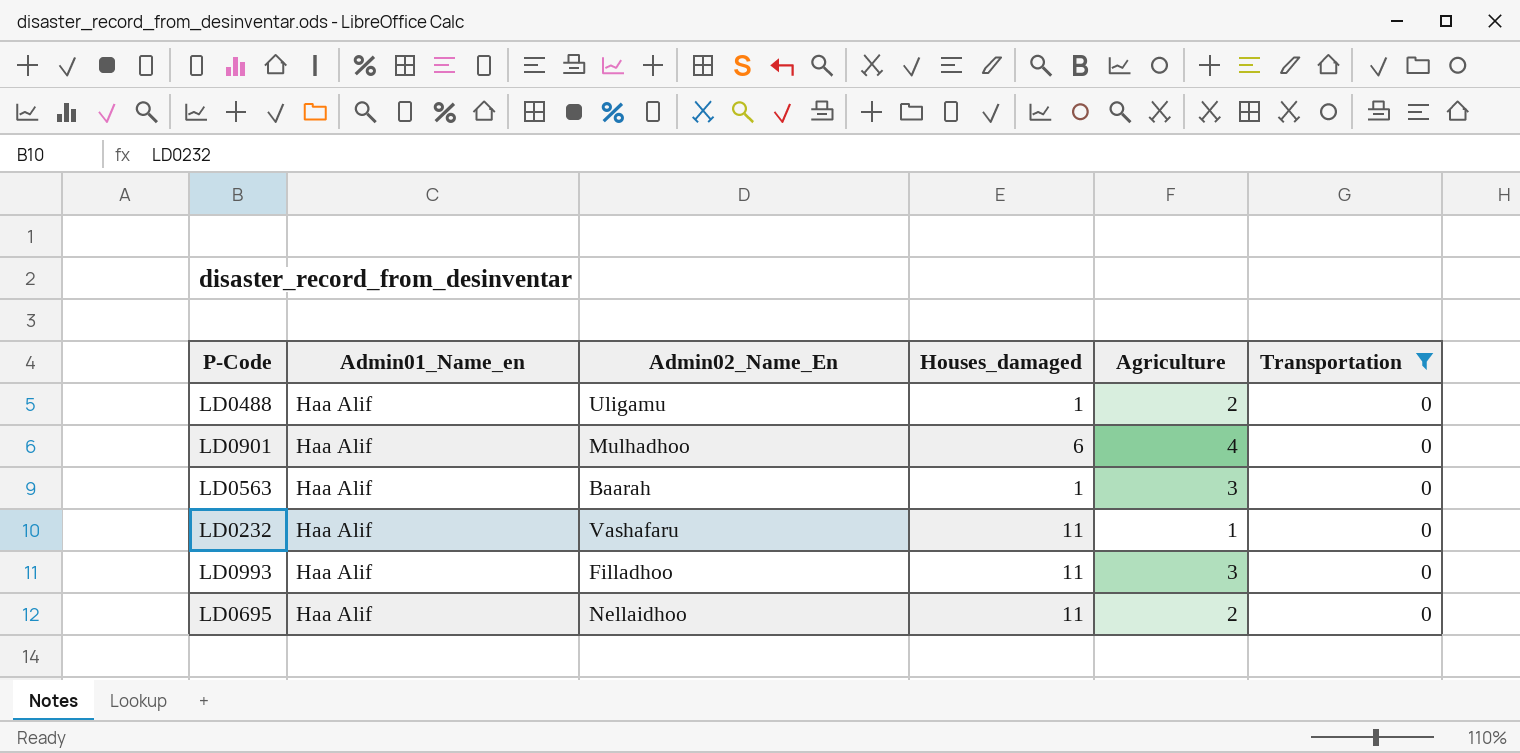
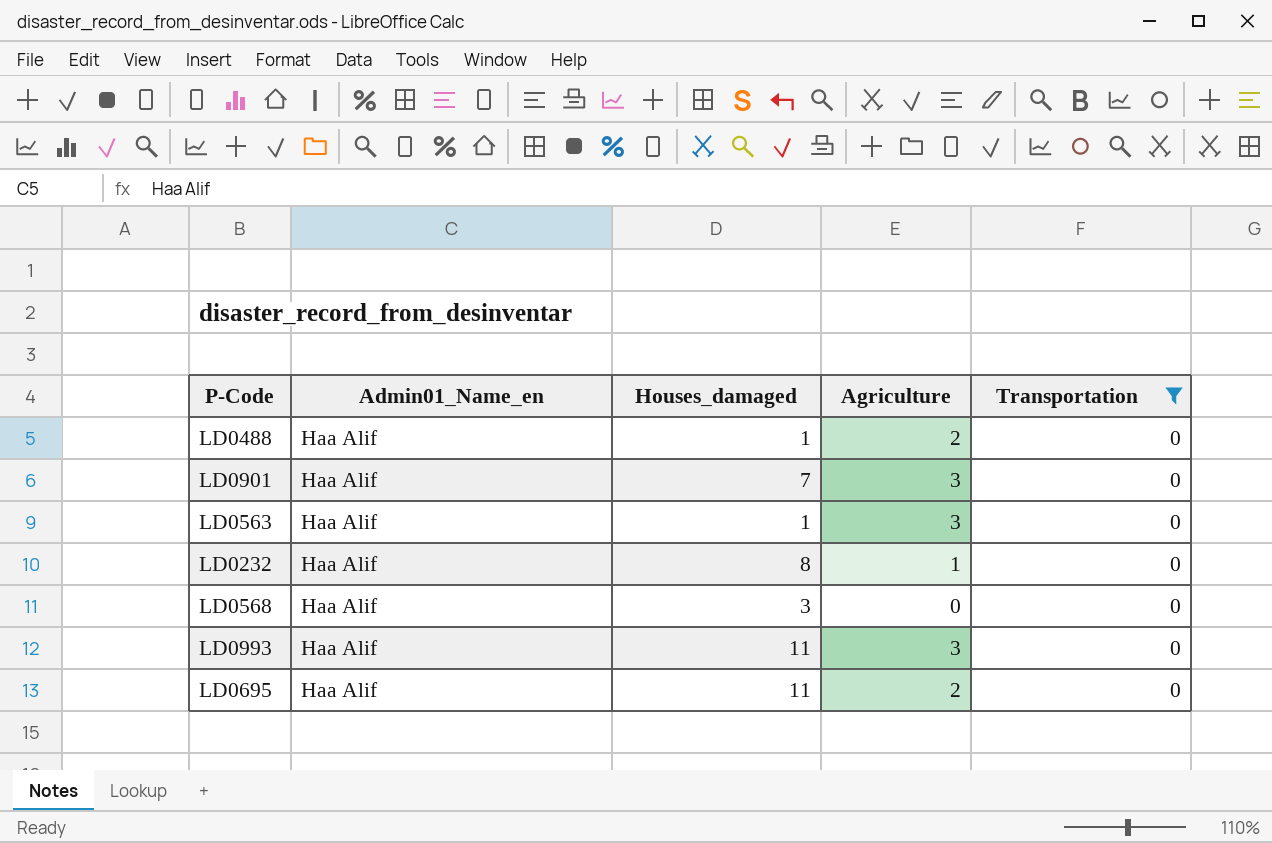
column Admin02_Name_En | position: 3 -> none
LD0901 | Houses_damaged: 6 -> 7
LD0901 | Agriculture: 4 -> 3
LD0232 | Houses_damaged: 11 -> 8
row LD0568: none -> Haa Alif | 3 | 0 | 0

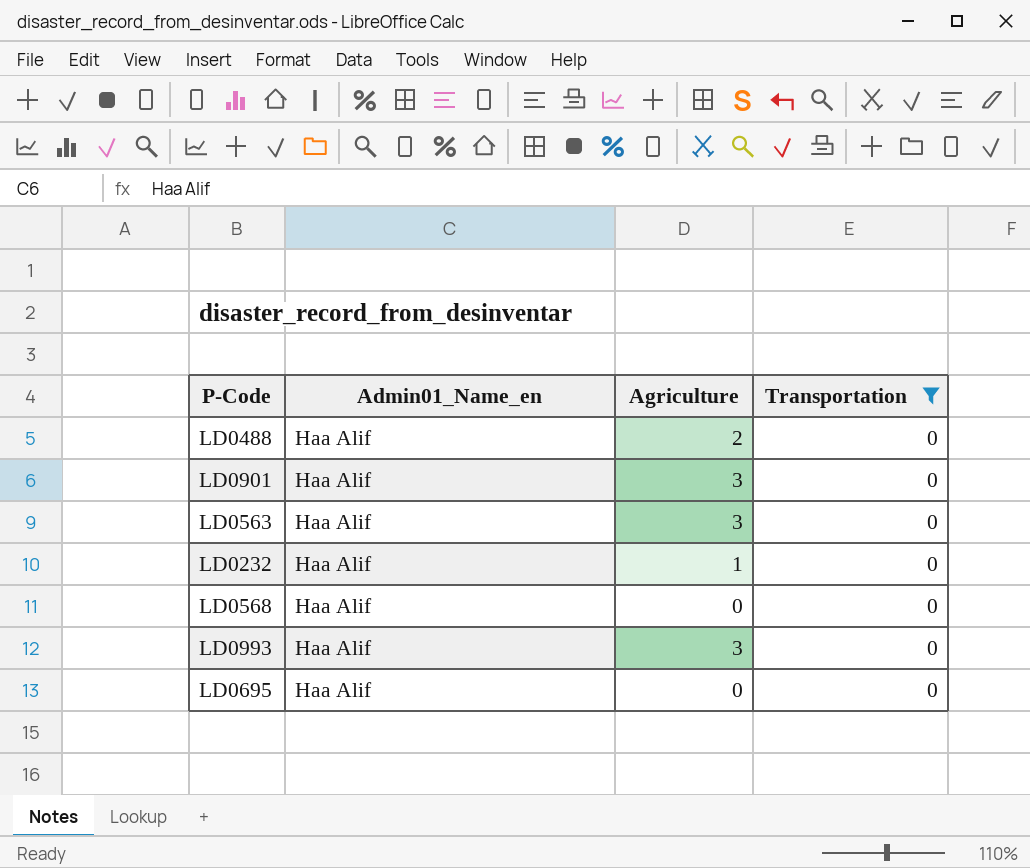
column Houses_damaged | position: 3 -> none
LD0695 | Agriculture: 2 -> 0

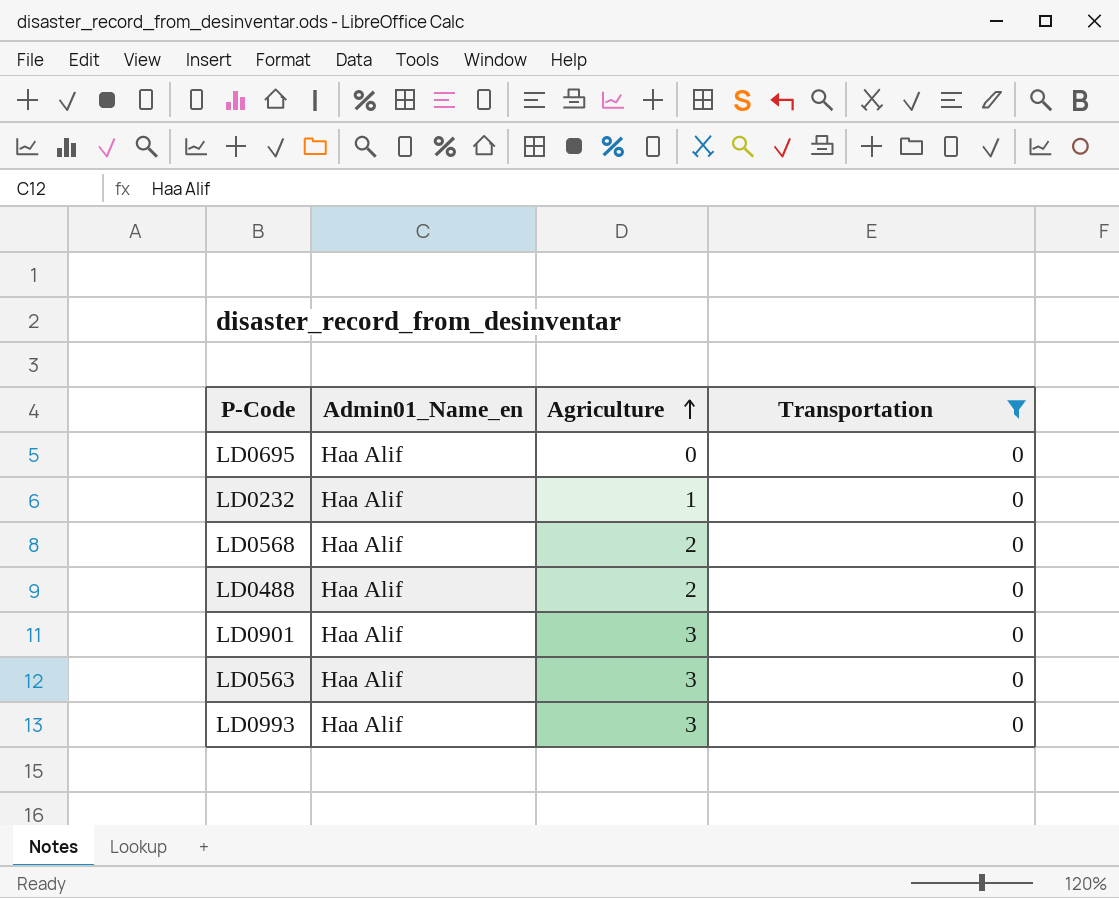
row order: none -> Agriculture ascending
LD0568 | Agriculture: 0 -> 2

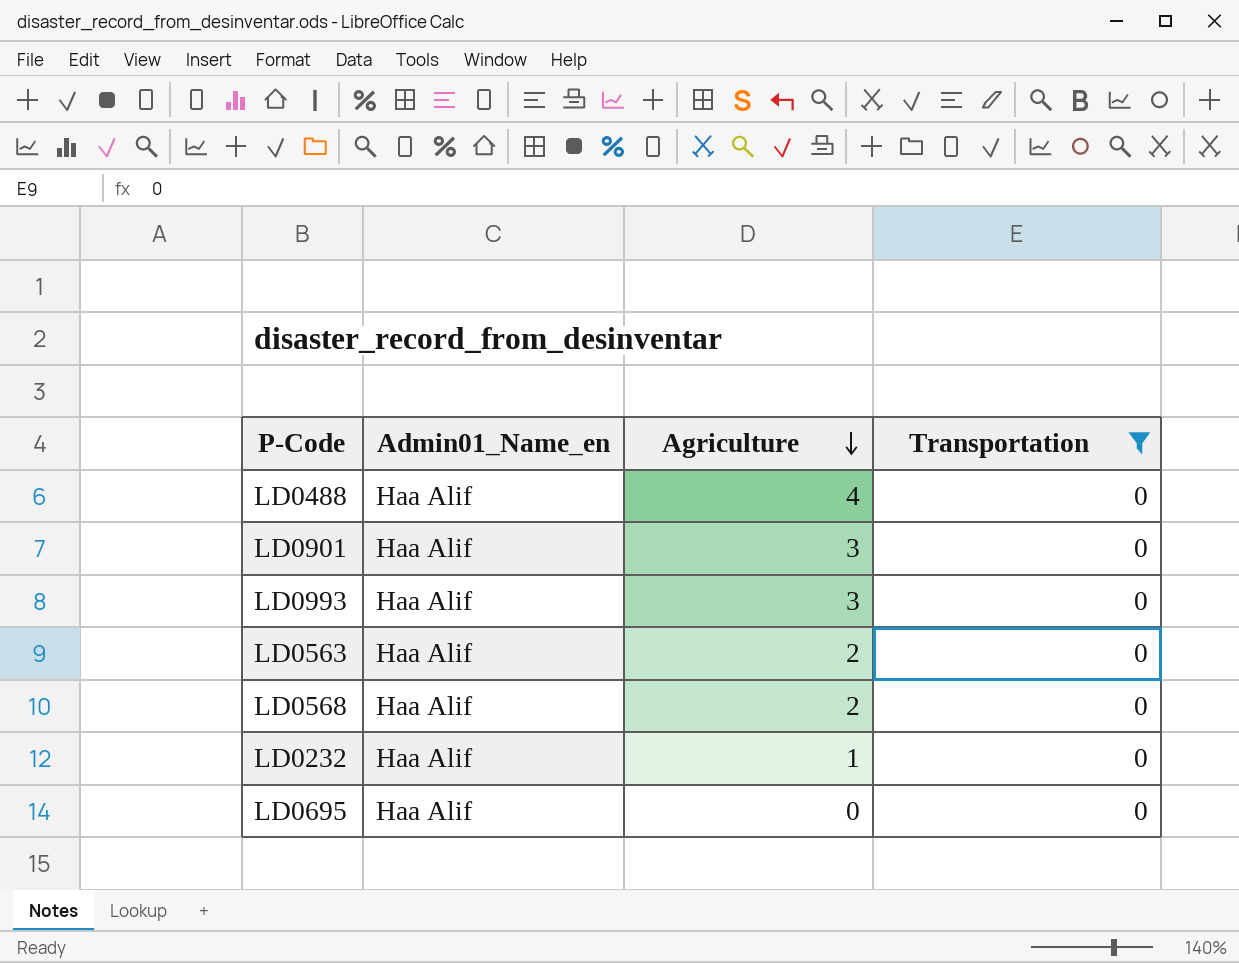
row order: Agriculture ascending -> Agriculture descending
LD0488 | Agriculture: 2 -> 4
LD0563 | Agriculture: 3 -> 2

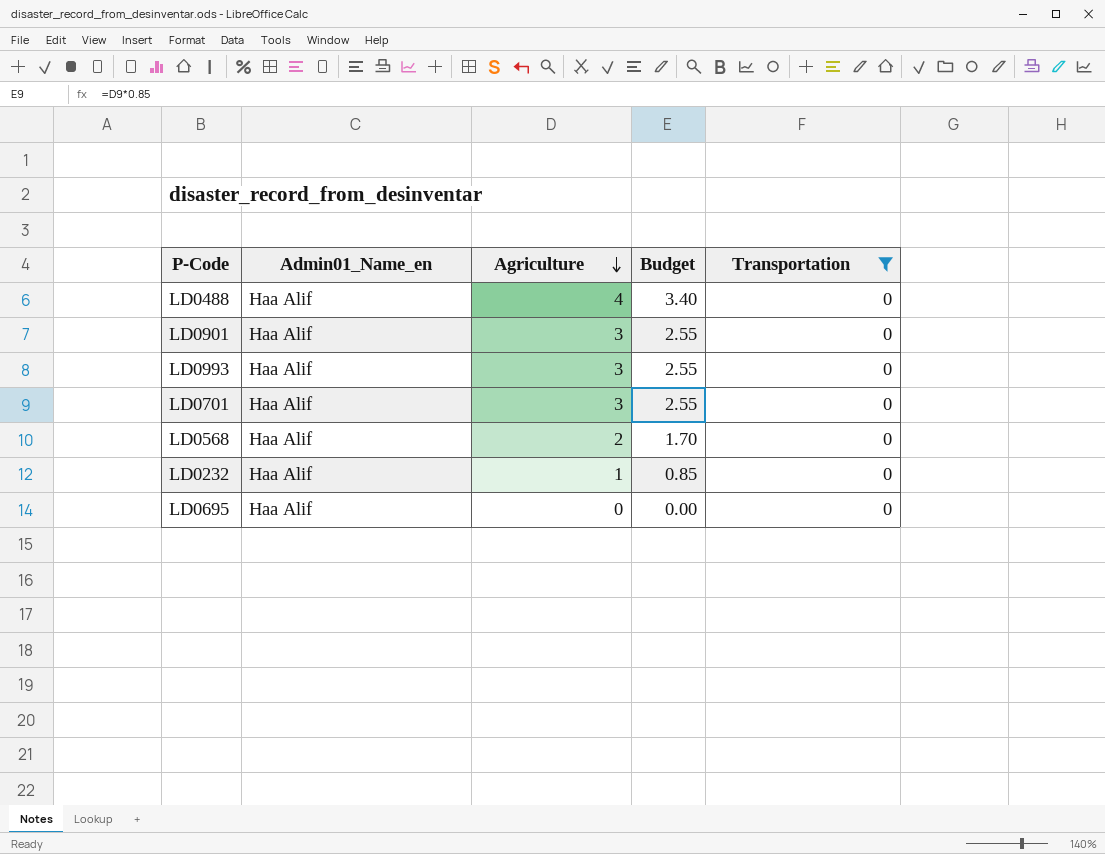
column Budget | formula: none -> [Agriculture] * 0.85
row LD0563: Haa Alif | 2 | 0 -> none
row LD0701: none -> Haa Alif | 3 | 2.55 | 0

